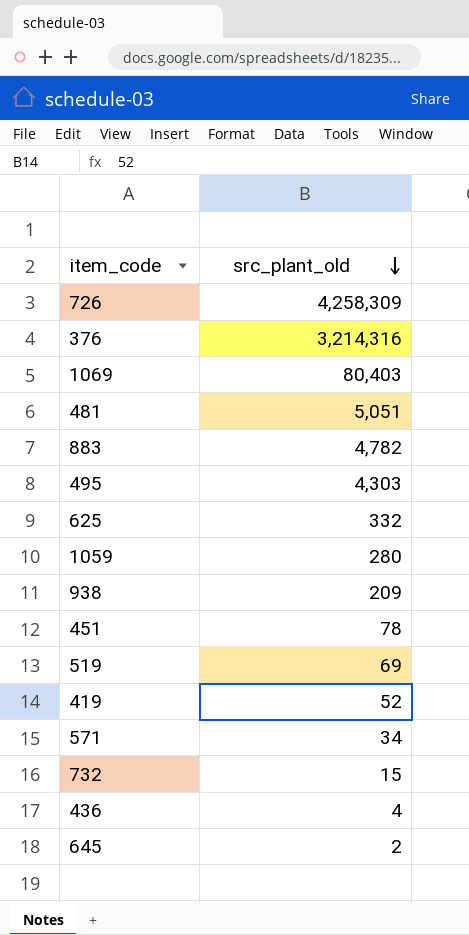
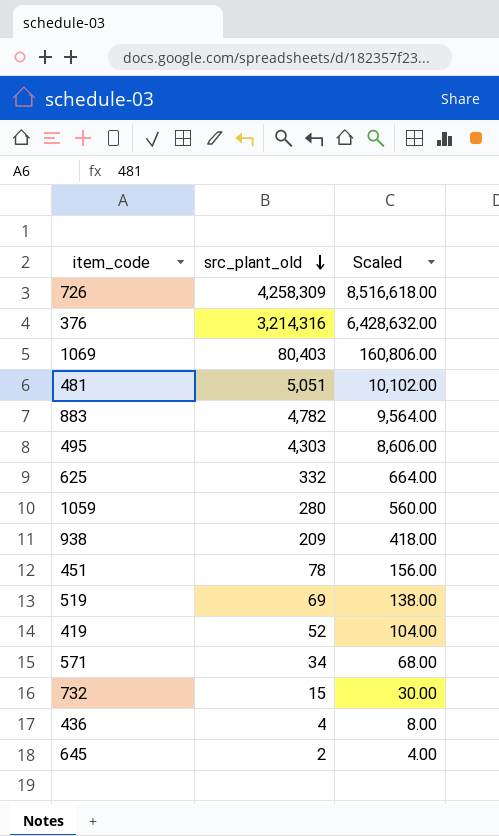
column Scaled | formula: none -> [src_plant_old] * 2

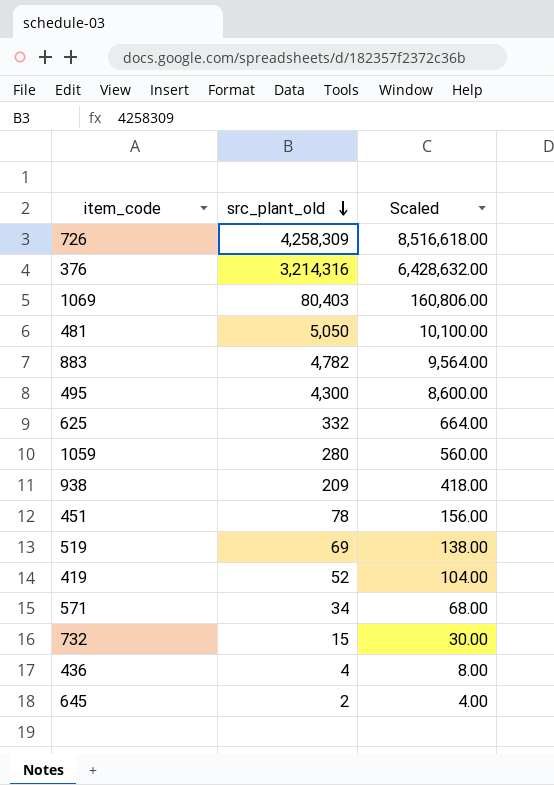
481 | src_plant_old: 5,051 -> 5,050
481 | Scaled: 10,102.00 -> 10,100.00
495 | src_plant_old: 4,303 -> 4,300
495 | Scaled: 8,606.00 -> 8,600.00

